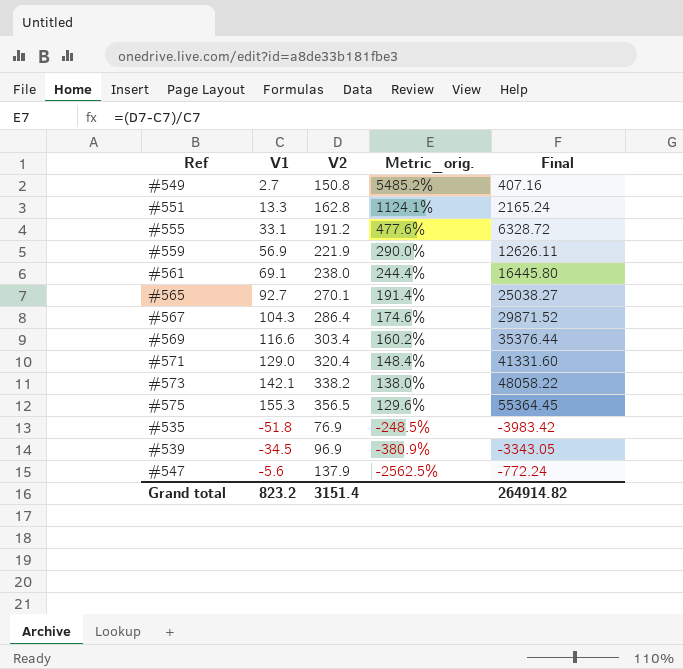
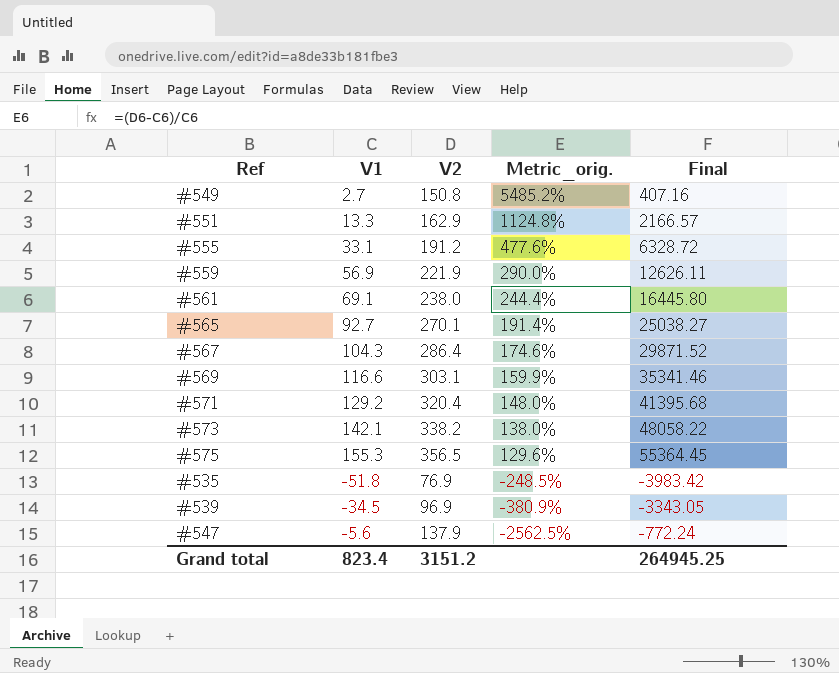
#551 | V2: 162.8 -> 162.9
#551 | Metric_orig.: 1124.1% -> 1124.8%
#551 | Final: 2165.24 -> 2166.57
#569 | V2: 303.4 -> 303.1
#569 | Metric_orig.: 160.2% -> 159.9%
#569 | Final: 35376.44 -> 35341.46
#571 | V1: 129.0 -> 129.2
#571 | Metric_orig.: 148.4% -> 148.0%
#571 | Final: 41331.60 -> 41395.68
Grand total | V1: 823.2 -> 823.4
Grand total | V2: 3151.4 -> 3151.2
Grand total | Final: 264914.82 -> 264945.25

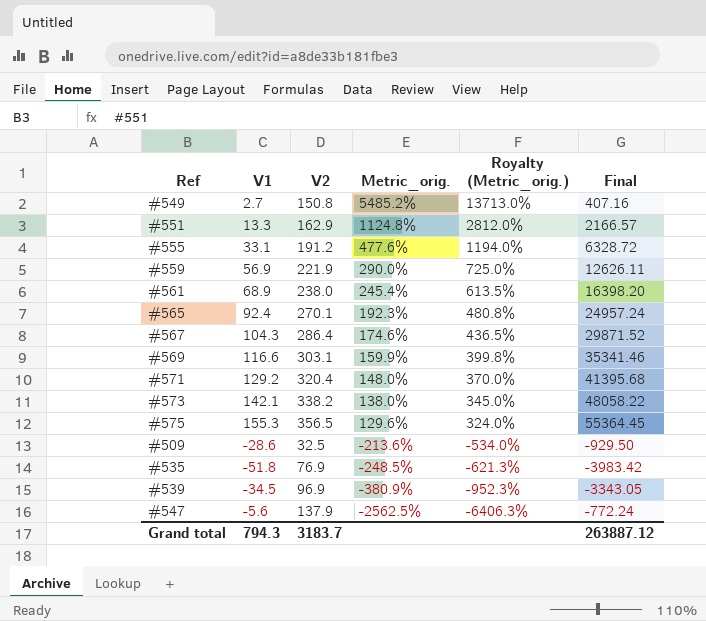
column Royalty (Metric_orig.) | formula: none -> [Metric_orig.] * 2.5
#561 | V1: 69.1 -> 68.9
#561 | Metric_orig.: 244.4% -> 245.4%
#561 | Final: 16445.80 -> 16398.20
#565 | V1: 92.7 -> 92.4
#565 | Metric_orig.: 191.4% -> 192.3%
#565 | Final: 25038.27 -> 24957.24
row #509: none -> -28.6 | 32.5 | -213.6% | -534.0% | -929.50
Grand total | V1: 823.4 -> 794.3
Grand total | V2: 3151.2 -> 3183.7
Grand total | Final: 264945.25 -> 263887.12

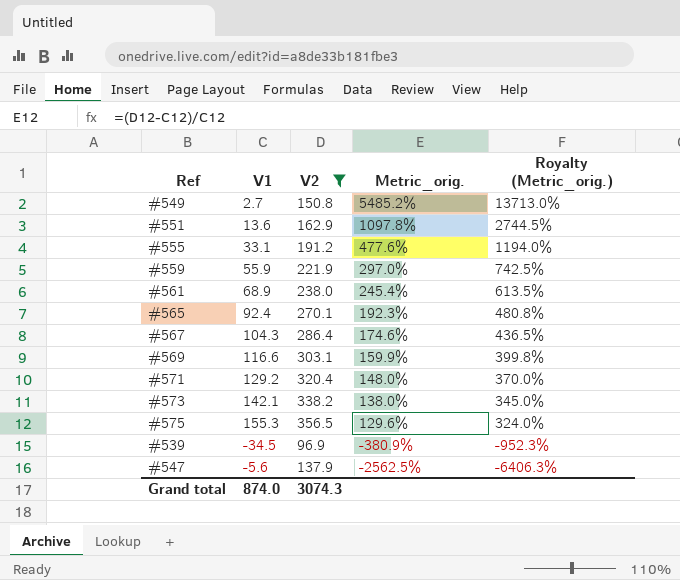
filter: none -> V2 >= 96.9
column Final | formula: [V1] * [V2] -> none
#551 | V1: 13.3 -> 13.6
#551 | Metric_orig.: 1124.8% -> 1097.8%
#551 | Royalty (Metric_orig.): 2812.0% -> 2744.5%
#559 | V1: 56.9 -> 55.9
#559 | Metric_orig.: 290.0% -> 297.0%
#559 | Royalty (Metric_orig.): 725.0% -> 742.5%
Grand total | V1: 794.3 -> 874.0
Grand total | V2: 3183.7 -> 3074.3

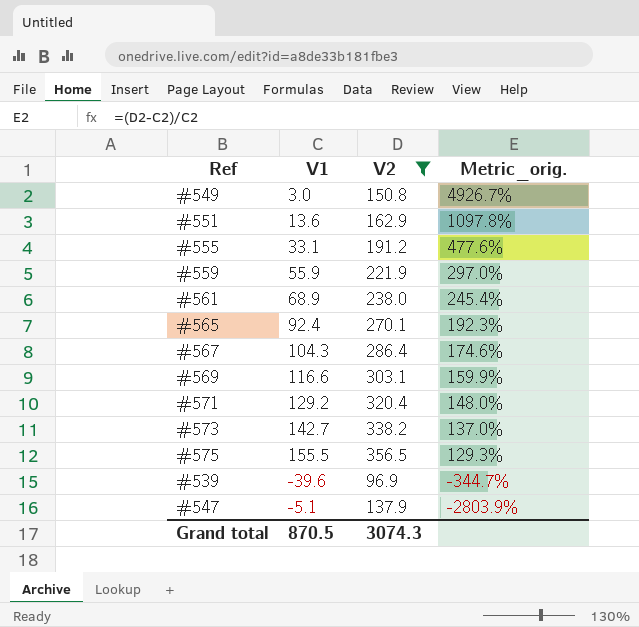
column Royalty (Metric_orig.) | formula: [Metric_orig.] * 2.5 -> none
#549 | V1: 2.7 -> 3.0
#549 | Metric_orig.: 5485.2% -> 4926.7%
#573 | V1: 142.1 -> 142.7
#573 | Metric_orig.: 138.0% -> 137.0%
#575 | V1: 155.3 -> 155.5
#575 | Metric_orig.: 129.6% -> 129.3%
#539 | V1: -34.5 -> -39.6
#539 | Metric_orig.: -380.9% -> -344.7%
#547 | V1: -5.6 -> -5.1
#547 | Metric_orig.: -2562.5% -> -2803.9%
Grand total | V1: 874.0 -> 870.5

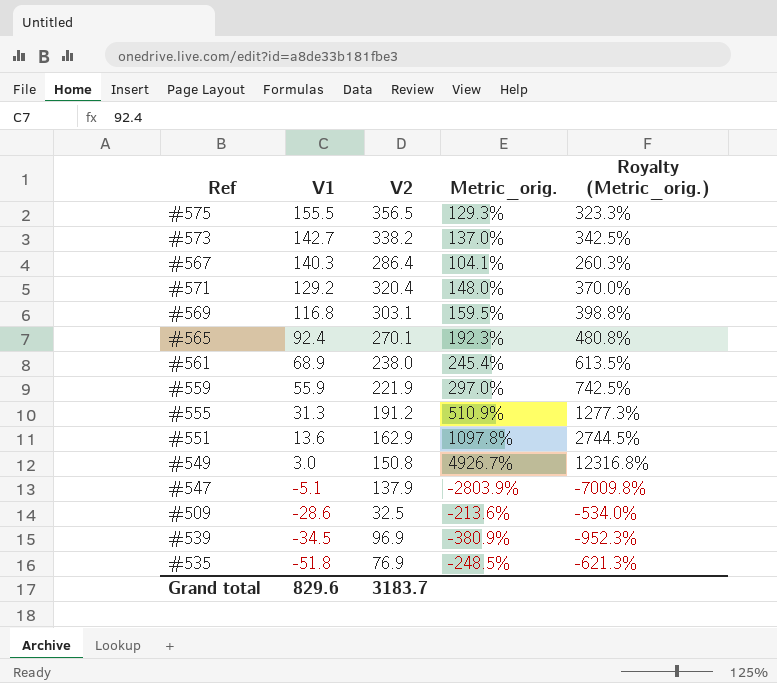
filter: V2 >= 96.9 -> none
row order: Metric_orig. descending -> V1 descending
column Royalty (Metric_orig.) | formula: none -> [Metric_orig.] * 2.5
#567 | V1: 104.3 -> 140.3
#567 | Metric_orig.: 174.6% -> 104.1%
#569 | V1: 116.6 -> 116.8
#569 | Metric_orig.: 159.9% -> 159.5%
#555 | V1: 33.1 -> 31.3
#555 | Metric_orig.: 477.6% -> 510.9%
#539 | V1: -39.6 -> -34.5
#539 | Metric_orig.: -344.7% -> -380.9%
Grand total | V1: 870.5 -> 829.6
Grand total | V2: 3074.3 -> 3183.7

